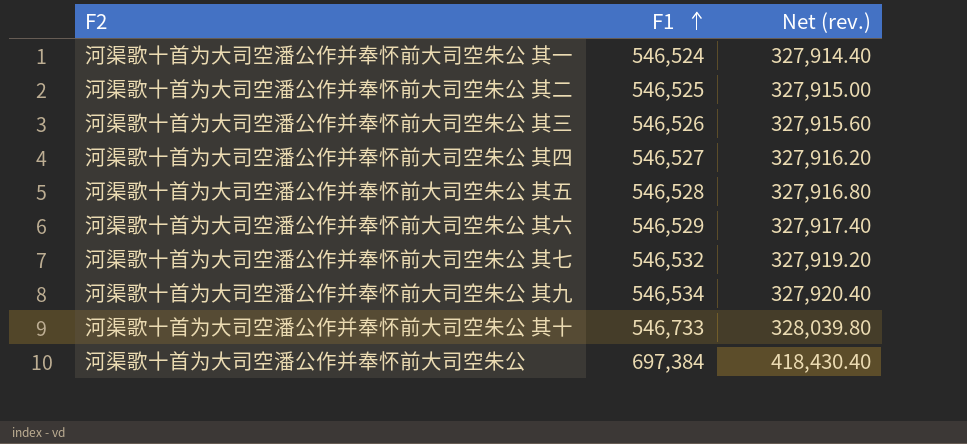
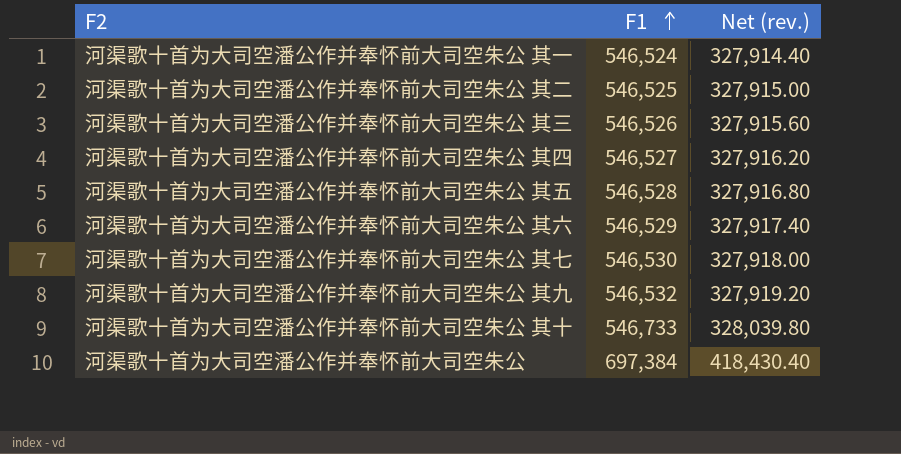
河渠歌十首为大司空潘公作并奉怀前大司空朱公 其七 | F1: 546,532 -> 546,530
河渠歌十首为大司空潘公作并奉怀前大司空朱公 其七 | Net (rev.): 327,919.20 -> 327,918.00
河渠歌十首为大司空潘公作并奉怀前大司空朱公 其九 | F1: 546,534 -> 546,532
河渠歌十首为大司空潘公作并奉怀前大司空朱公 其九 | Net (rev.): 327,920.40 -> 327,919.20

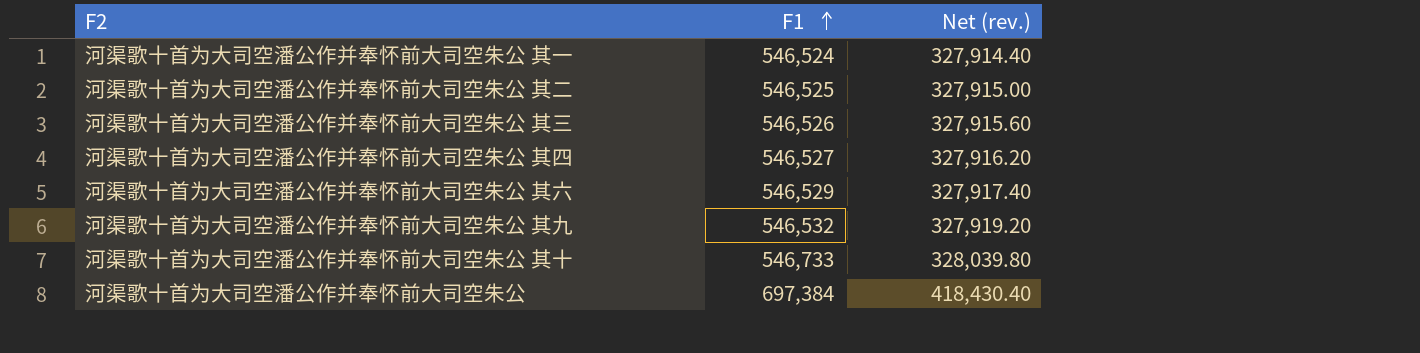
row 河渠歌十首为大司空潘公作并奉怀前大司空朱公 其五: 546,528 | 327,916.80 -> none
row 河渠歌十首为大司空潘公作并奉怀前大司空朱公 其七: 546,530 | 327,918.00 -> none

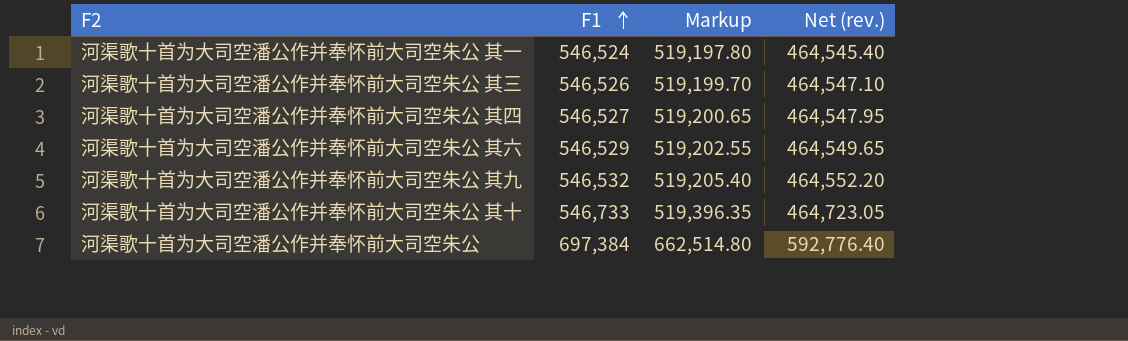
column Markup | formula: none -> [F1] * 0.95
column Net (rev.) | formula: [F1] * 0.6 -> [F1] * 0.85
row 河渠歌十首为大司空潘公作并奉怀前大司空朱公 其二: 546,525 | 327,915.00 -> none

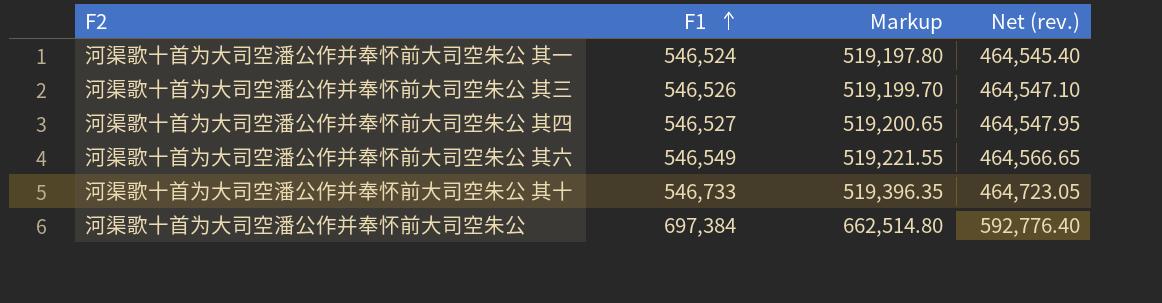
row 河渠歌十首为大司空潘公作并奉怀前大司空朱公 其九: 546,532 | 519,205.40 | 464,552.20 -> none
河渠歌十首为大司空潘公作并奉怀前大司空朱公 其六 | F1: 546,529 -> 546,549
河渠歌十首为大司空潘公作并奉怀前大司空朱公 其六 | Markup: 519,202.55 -> 519,221.55
河渠歌十首为大司空潘公作并奉怀前大司空朱公 其六 | Net (rev.): 464,549.65 -> 464,566.65

